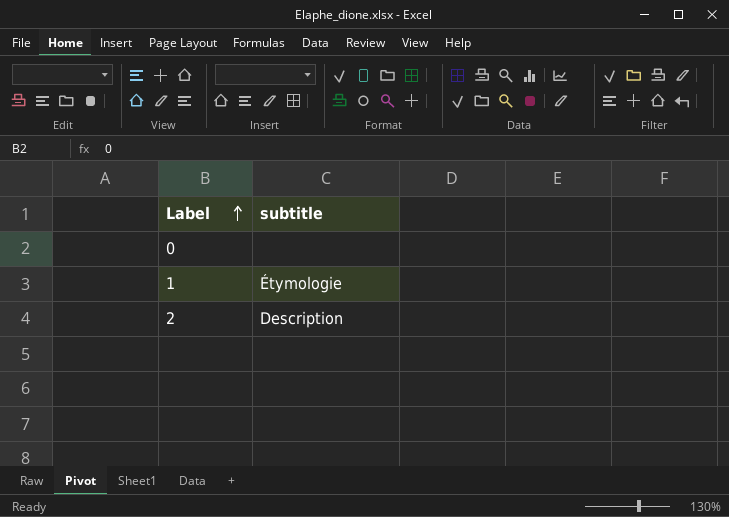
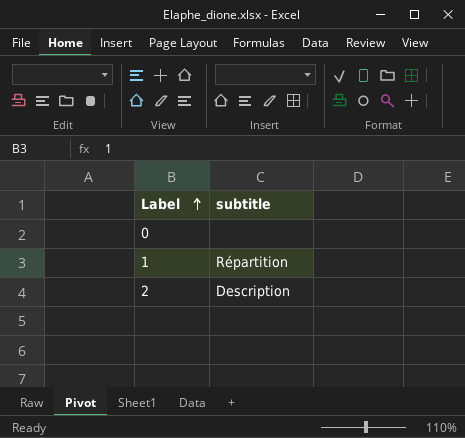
1 | subtitle: Étymologie -> Répartition

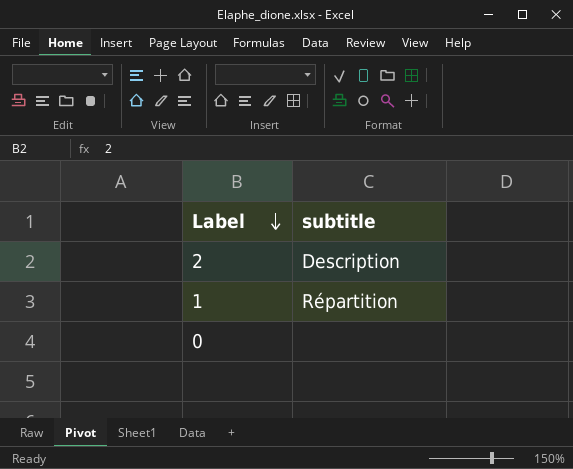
row order: Label ascending -> Label descending

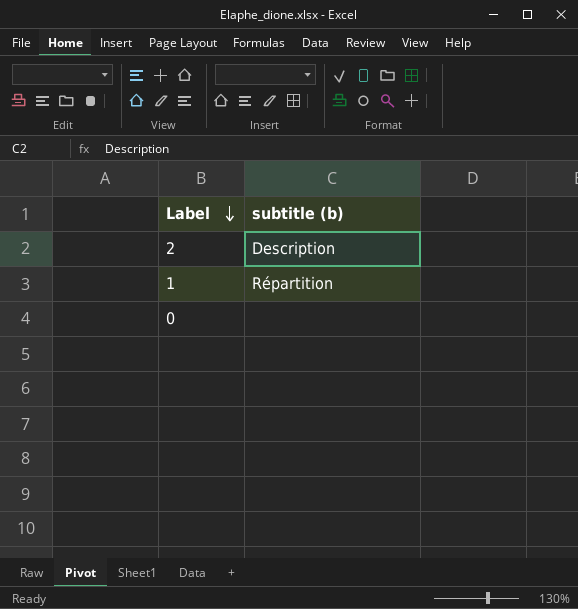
column name: subtitle -> subtitle (b)

